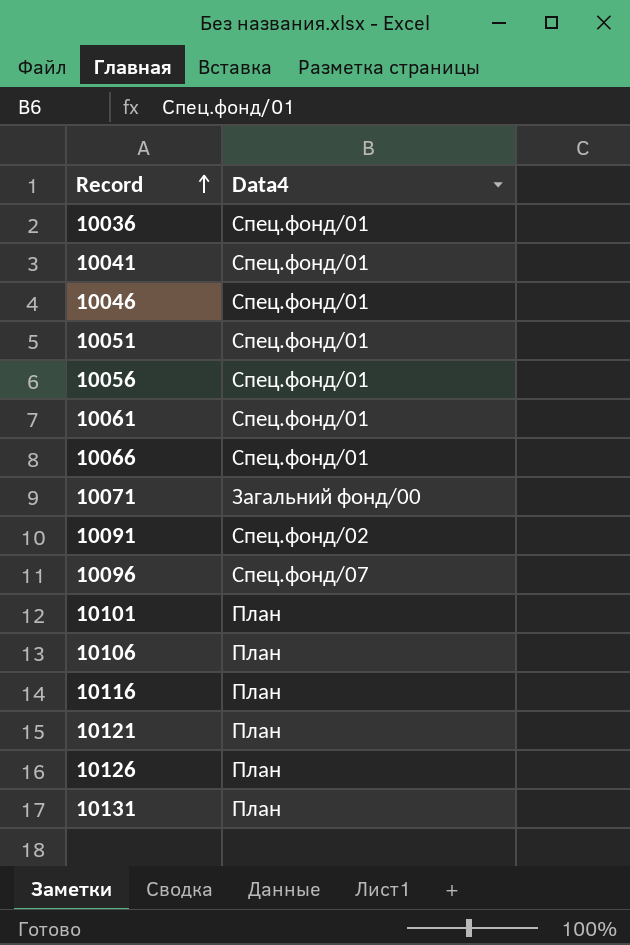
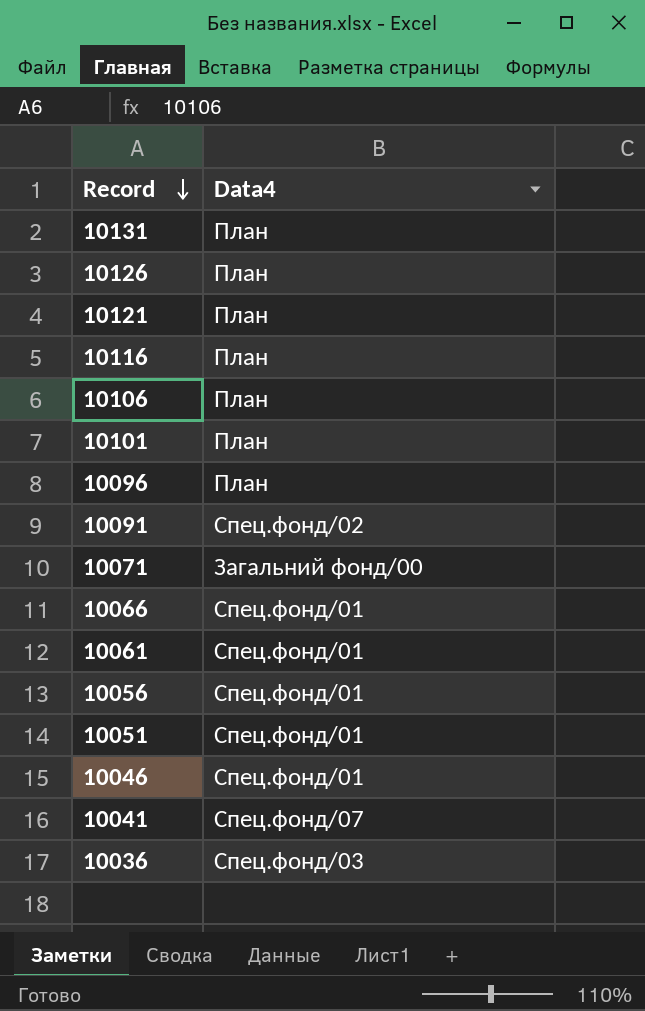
row order: Record ascending -> Record descending
10096 | Data4: Спец.фонд/07 -> План
10041 | Data4: Спец.фонд/01 -> Спец.фонд/07
10036 | Data4: Спец.фонд/01 -> Спец.фонд/03

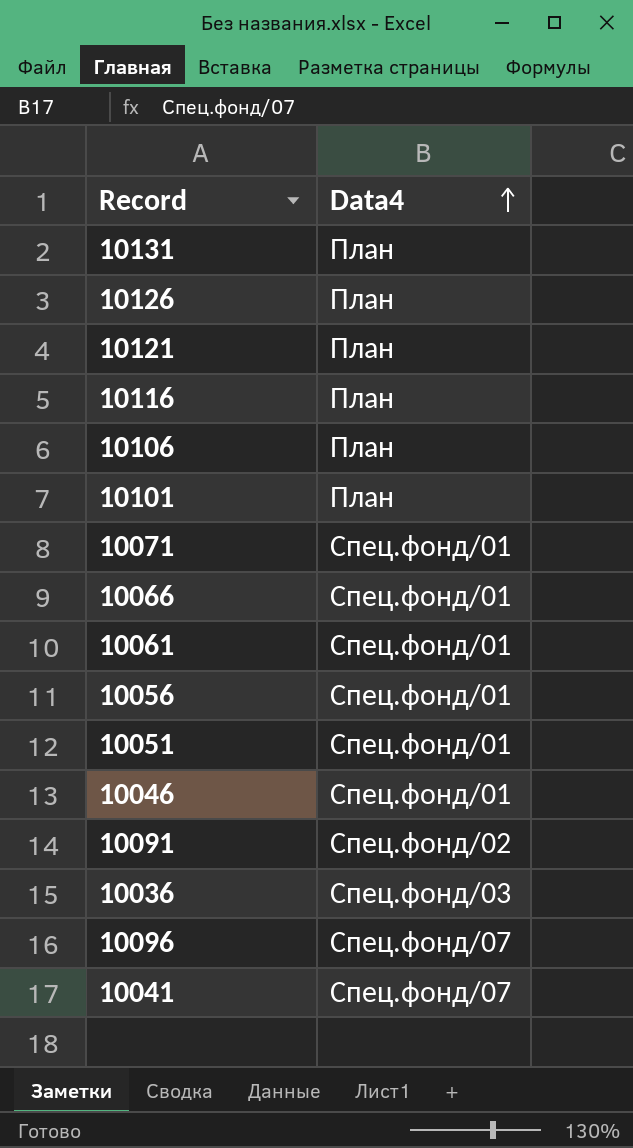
row order: Record descending -> Data4 ascending
10071 | Data4: Загальний фонд/00 -> Спец.фонд/01
10096 | Data4: План -> Спец.фонд/07

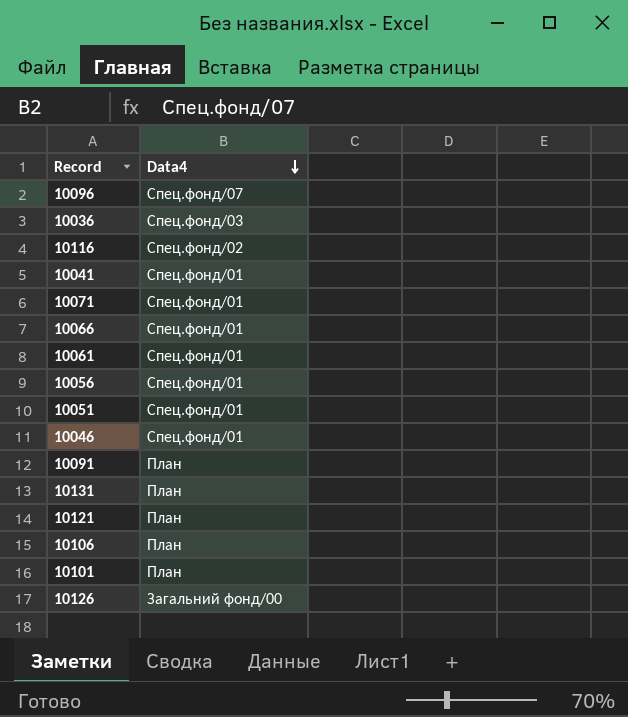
row order: Data4 ascending -> Data4 descending
10116 | Data4: План -> Спец.фонд/02
10041 | Data4: Спец.фонд/07 -> Спец.фонд/01
10091 | Data4: Спец.фонд/02 -> План
10126 | Data4: План -> Загальний фонд/00

